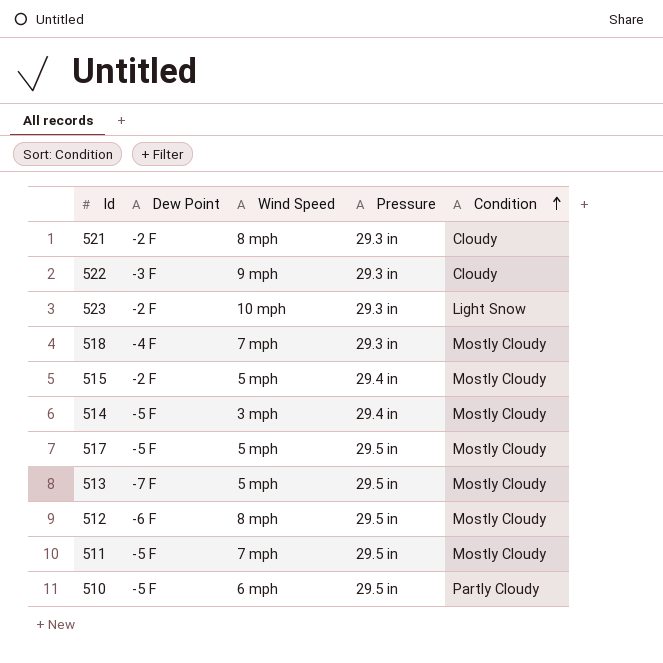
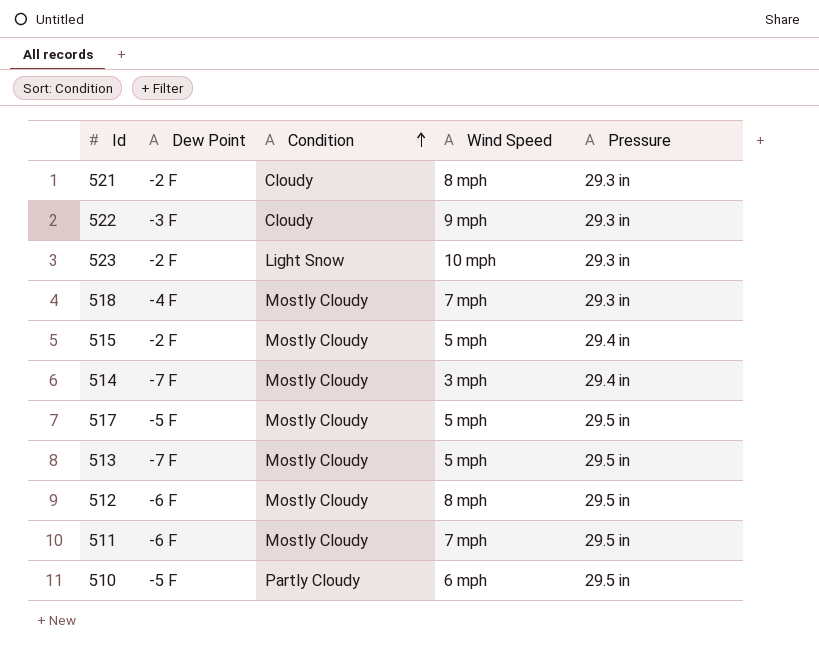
column Condition | position: 5 -> 3
514 | Dew Point: -5 F -> -7 F
511 | Dew Point: -5 F -> -6 F

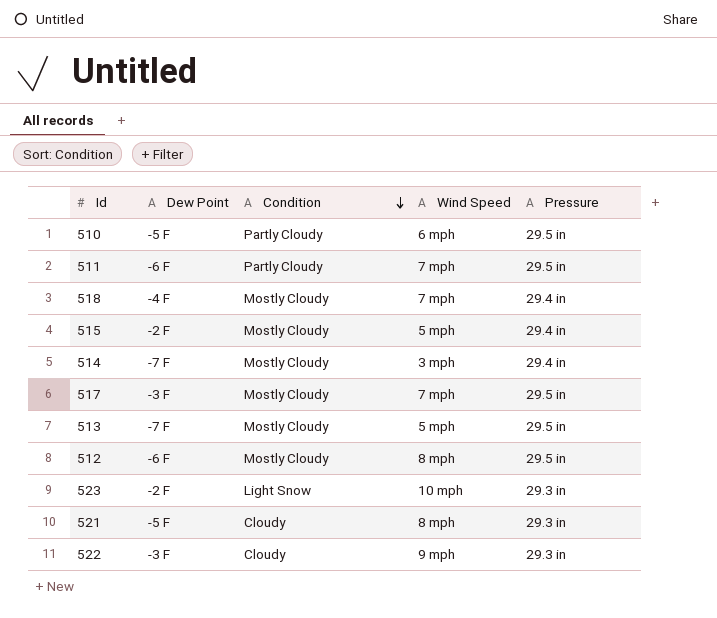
row order: Condition ascending -> Condition descending
511 | Condition: Mostly Cloudy -> Partly Cloudy
518 | Pressure: 29.3 in -> 29.4 in
517 | Dew Point: -5 F -> -3 F
517 | Wind Speed: 5 mph -> 7 mph
521 | Dew Point: -2 F -> -5 F

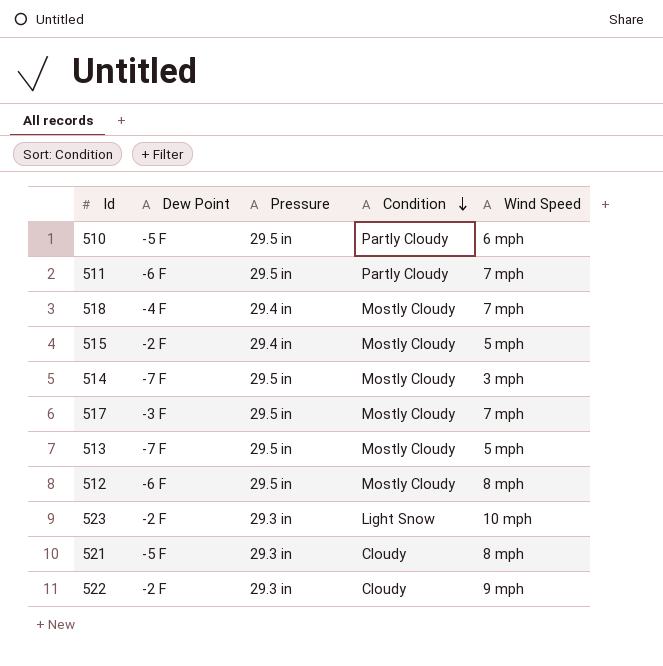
column Pressure | position: 5 -> 3
514 | Pressure: 29.4 in -> 29.5 in
522 | Dew Point: -3 F -> -2 F

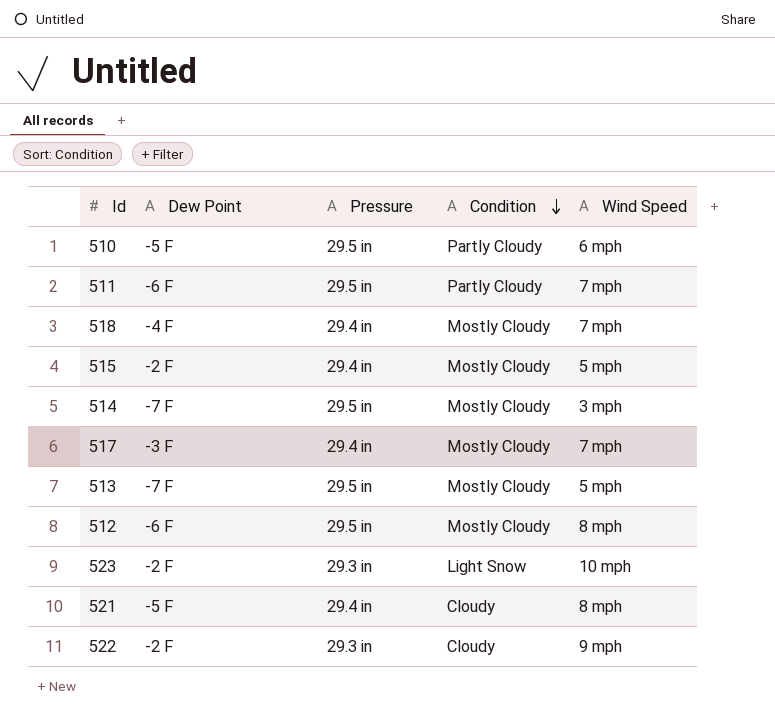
517 | Pressure: 29.5 in -> 29.4 in
521 | Pressure: 29.3 in -> 29.4 in

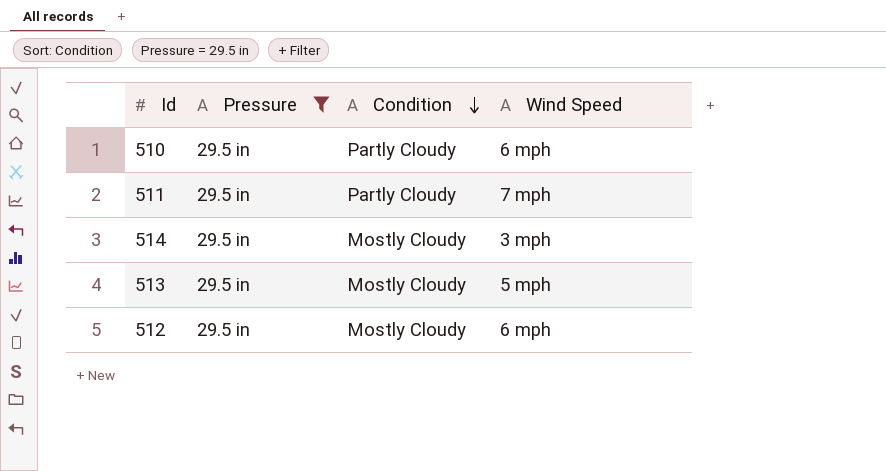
filter: none -> Pressure = 29.5 in
column Dew Point | position: 2 -> none
512 | Wind Speed: 8 mph -> 6 mph

